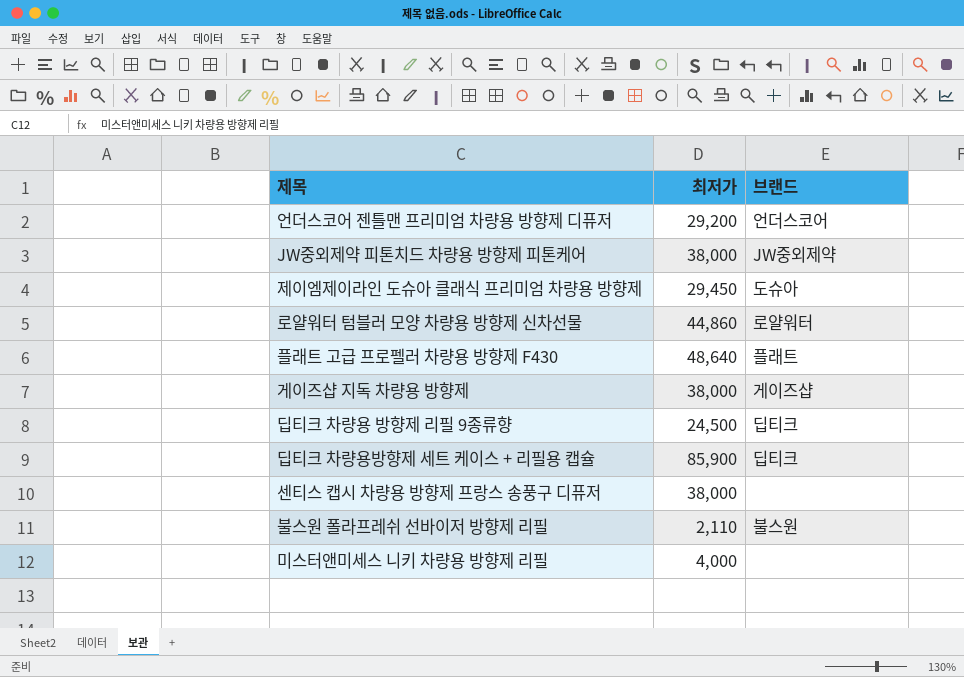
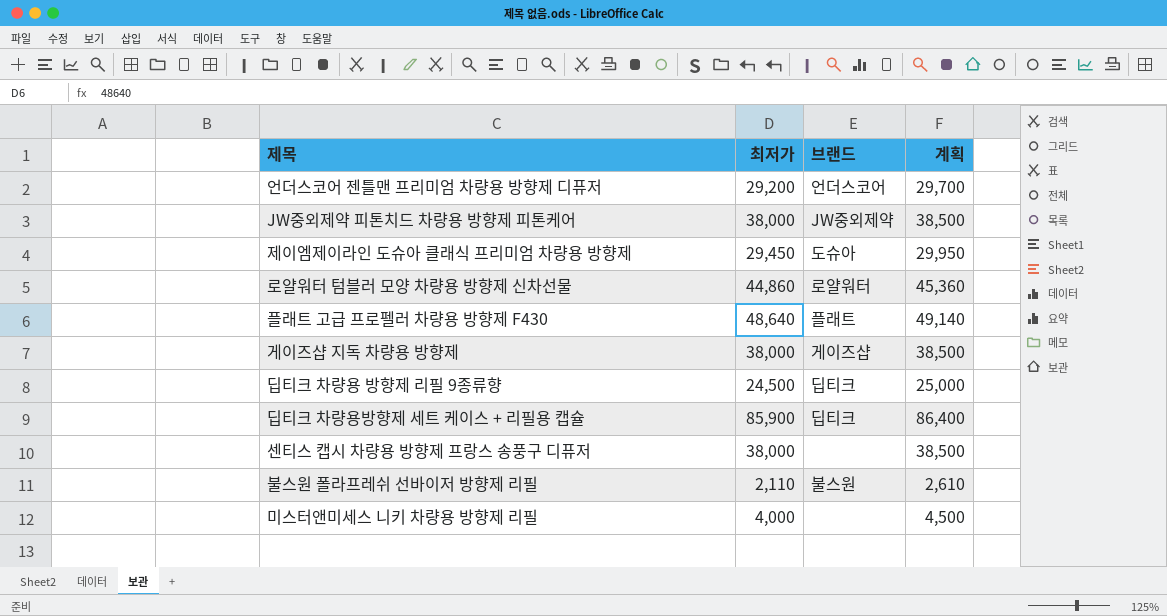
column 계획 | formula: none -> [최저가] + 500

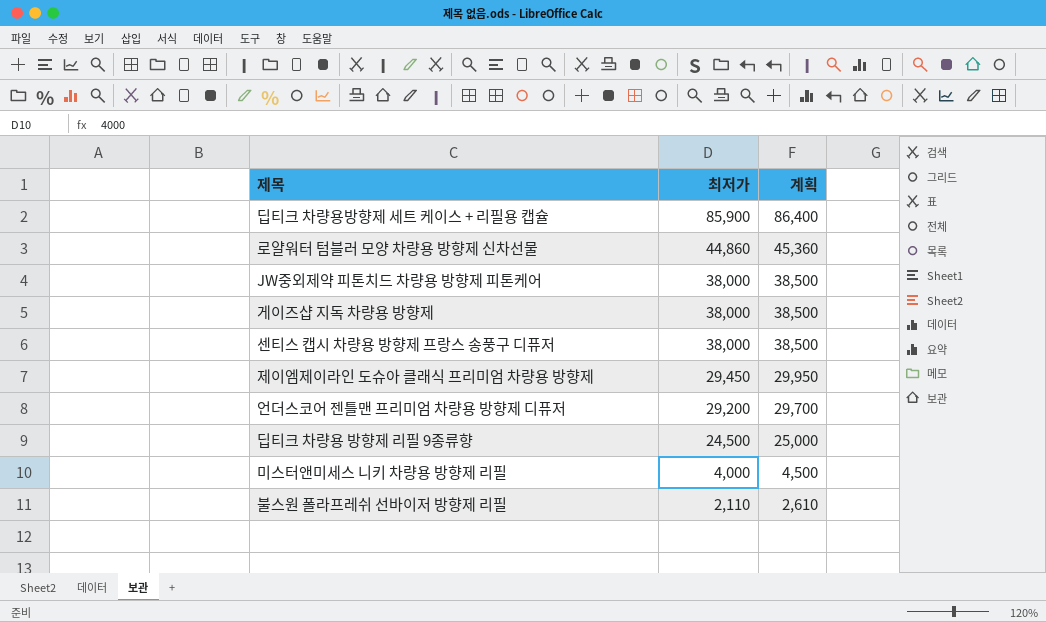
row order: none -> 최저가 descending
column 브랜드 | position: 3 -> none
row 플래트 고급 프로펠러 차량용 방향제 F430: 48,640 | 플래트 | 49,140 -> none

